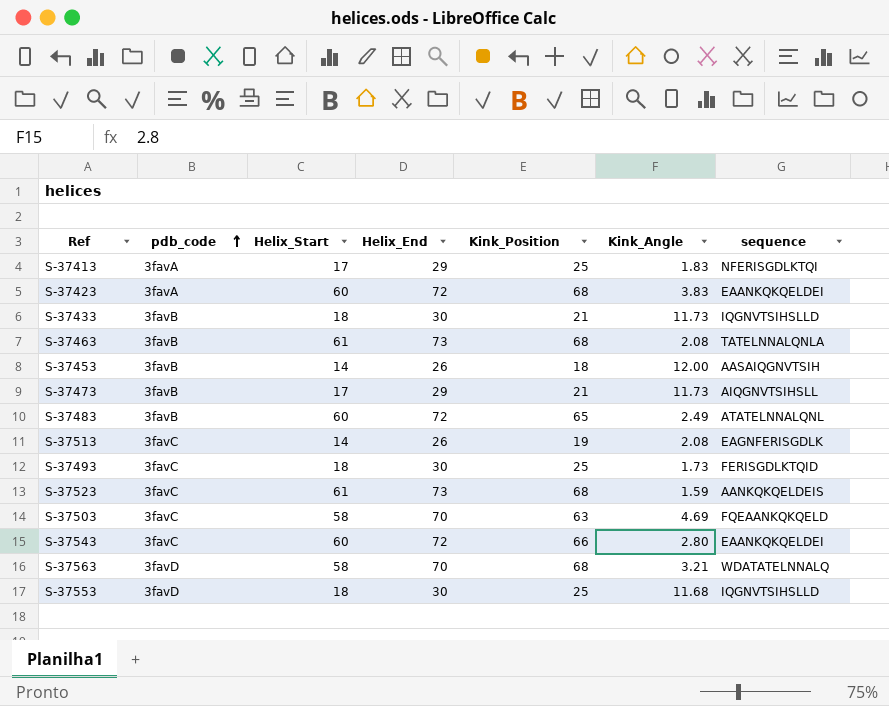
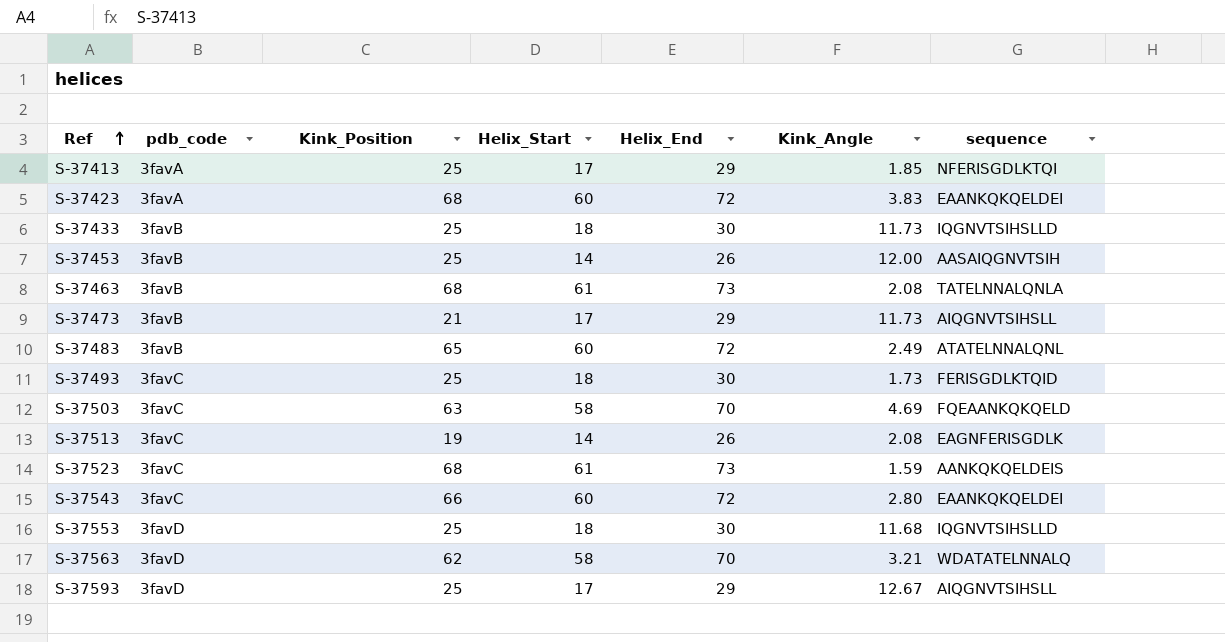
row order: pdb_code ascending -> Ref ascending
column Kink_Position | position: 5 -> 3
S-37413 | Kink_Angle: 1.83 -> 1.85
S-37433 | Kink_Position: 21 -> 25
S-37453 | Kink_Position: 18 -> 25
S-37563 | Kink_Position: 68 -> 62
row S-37593: none -> 3favD | 25 | 17 | 29 | 12.67 | AIQGNVTSIHSLL

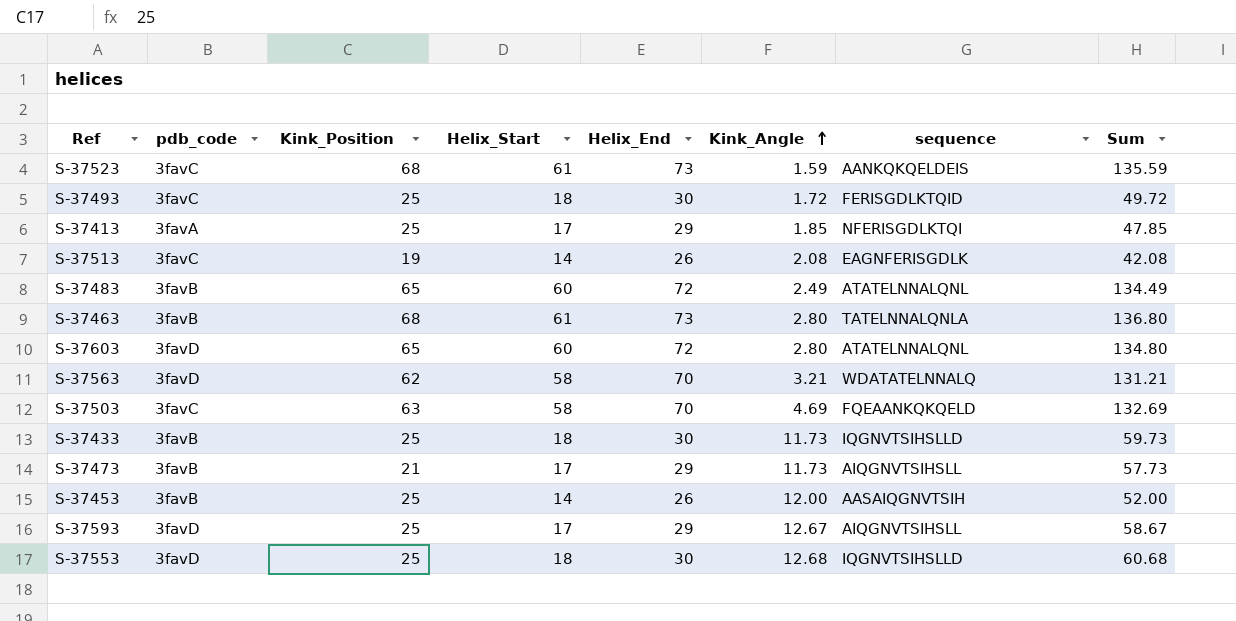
row order: Ref ascending -> Kink_Angle ascending
column Sum | formula: none -> [Helix_Start] + [Helix_End] + [Kink_Angle]
row S-37423: 3favA | 68 | 60 | 72 | 3.83 | EAANKQKQELDEI -> none
row S-37543: 3favC | 66 | 60 | 72 | 2.80 | EAANKQKQELDEI -> none
S-37493 | Kink_Angle: 1.73 -> 1.72
S-37463 | Kink_Angle: 2.08 -> 2.80
row S-37603: none -> 3favD | 65 | 60 | 72 | 2.80 | ATATELNNALQNL | 134.80
S-37553 | Kink_Angle: 11.68 -> 12.68

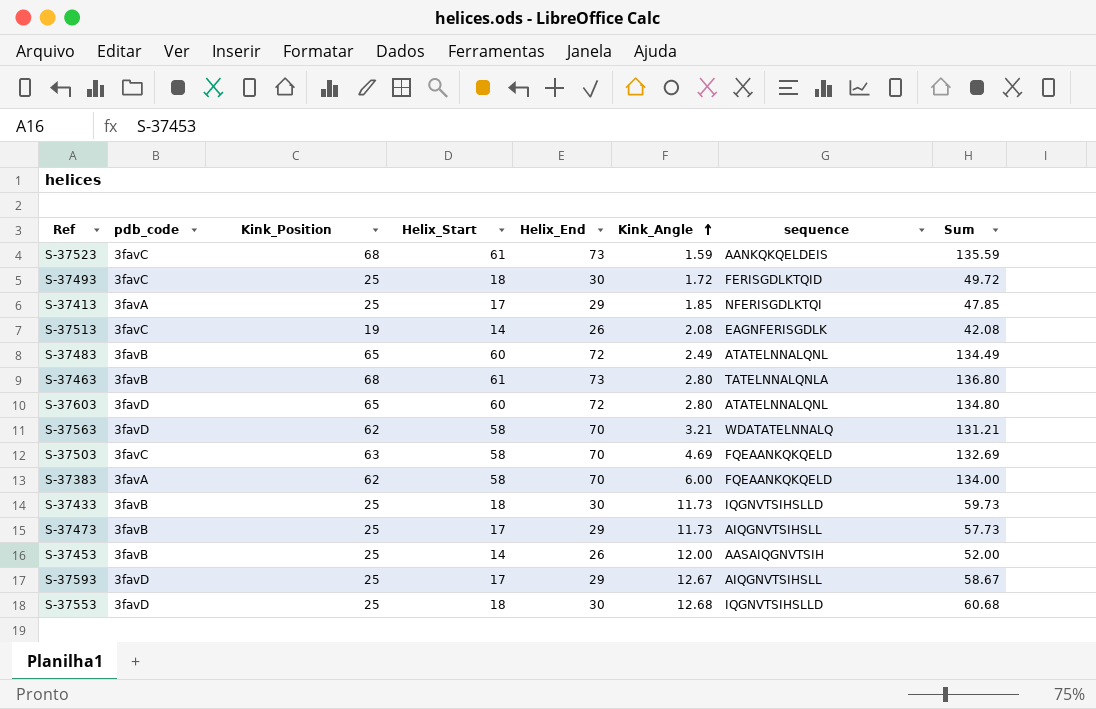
row S-37383: none -> 3favA | 62 | 58 | 70 | 6.00 | FQEAANKQKQELD | 134.00
S-37473 | Kink_Position: 21 -> 25

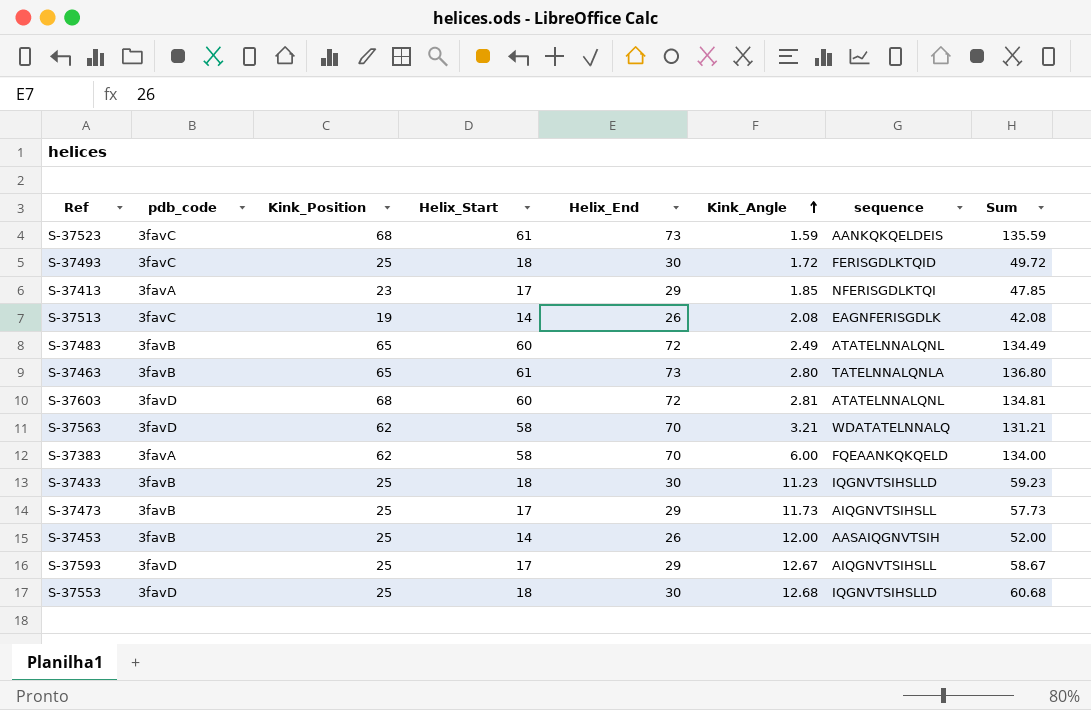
row S-37503: 3favC | 63 | 58 | 70 | 4.69 | FQEAANKQKQELD | 132.69 -> none
S-37413 | Kink_Position: 25 -> 23
S-37463 | Kink_Position: 68 -> 65
S-37603 | Kink_Position: 65 -> 68
S-37603 | Kink_Angle: 2.80 -> 2.81
S-37603 | Sum: 134.80 -> 134.81
S-37433 | Kink_Angle: 11.73 -> 11.23
S-37433 | Sum: 59.73 -> 59.23

